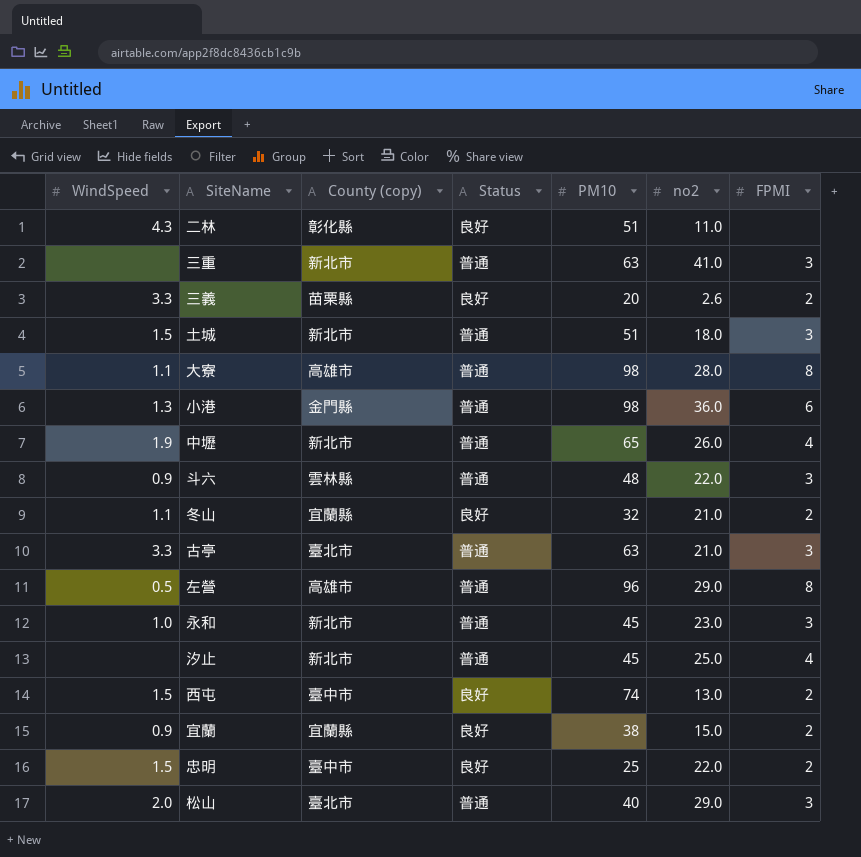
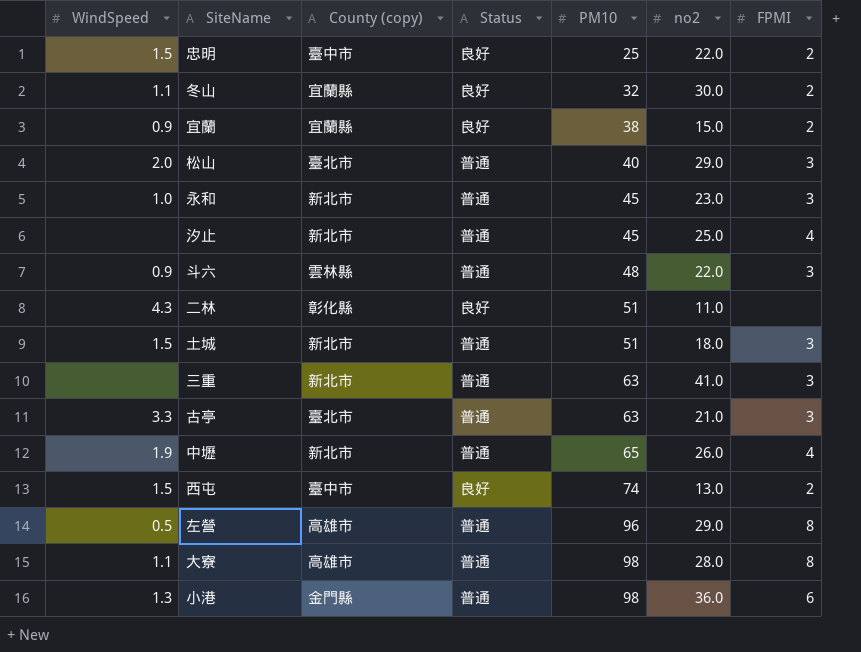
row order: none -> PM10 ascending
row 三義: 3.3 | 苗栗縣 | 良好 | 20 | 2.6 | 2 -> none
冬山 | no2: 21.0 -> 30.0

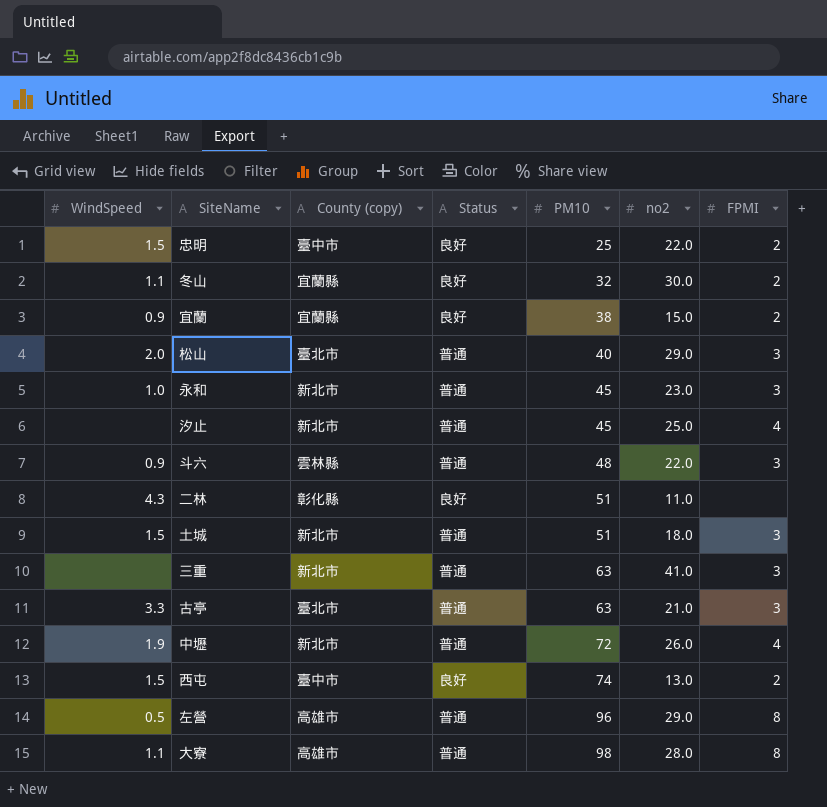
row 小港: 1.3 | 金門縣 | 普通 | 98 | 36.0 | 6 -> none
中壢 | PM10: 65 -> 72

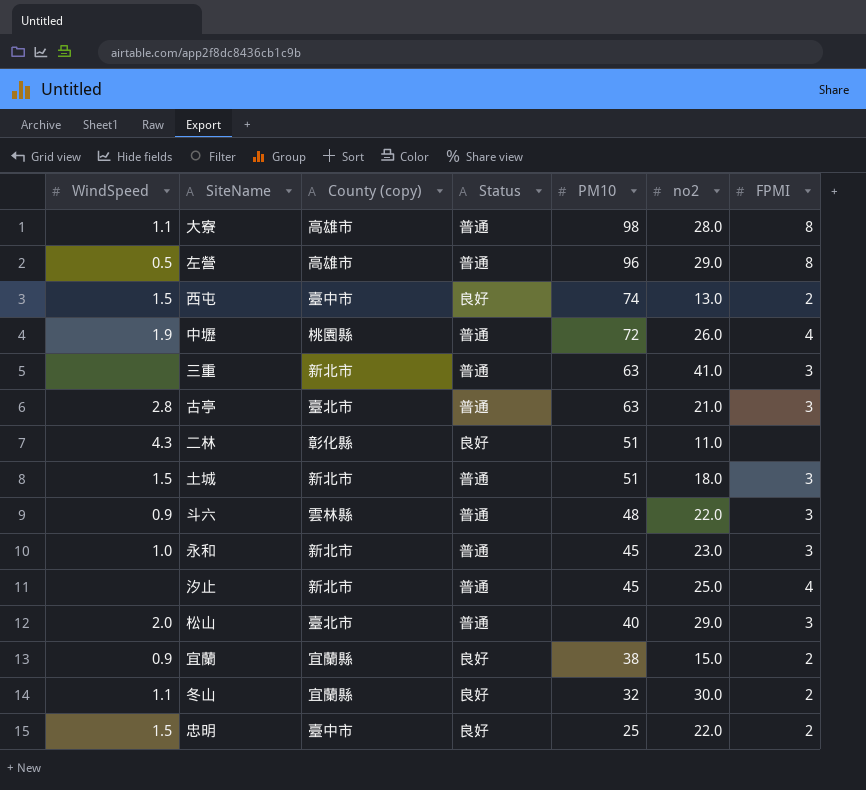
row order: PM10 ascending -> PM10 descending
中壢 | County (copy): 新北市 -> 桃園縣
古亭 | WindSpeed: 3.3 -> 2.8

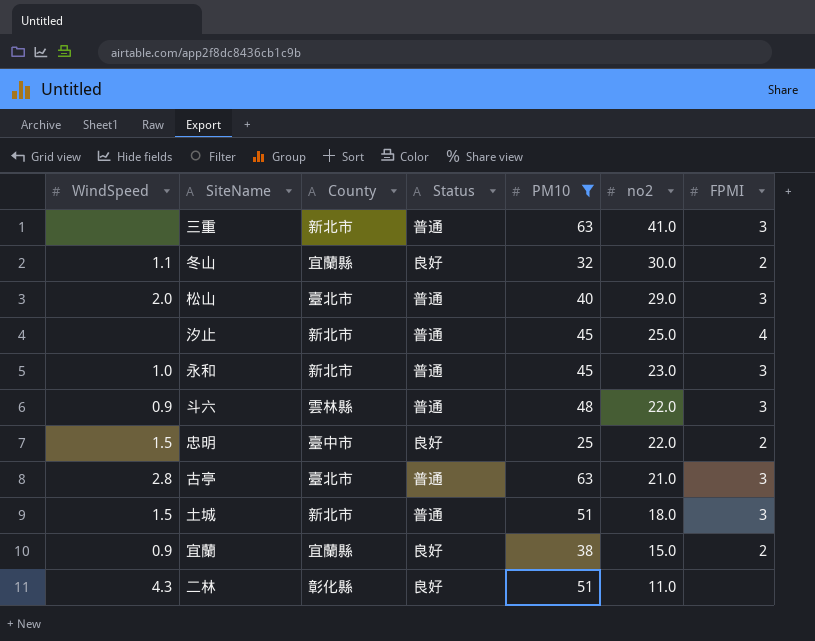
filter: none -> PM10 <= 63
row order: PM10 descending -> no2 descending
column name: County (copy) -> County

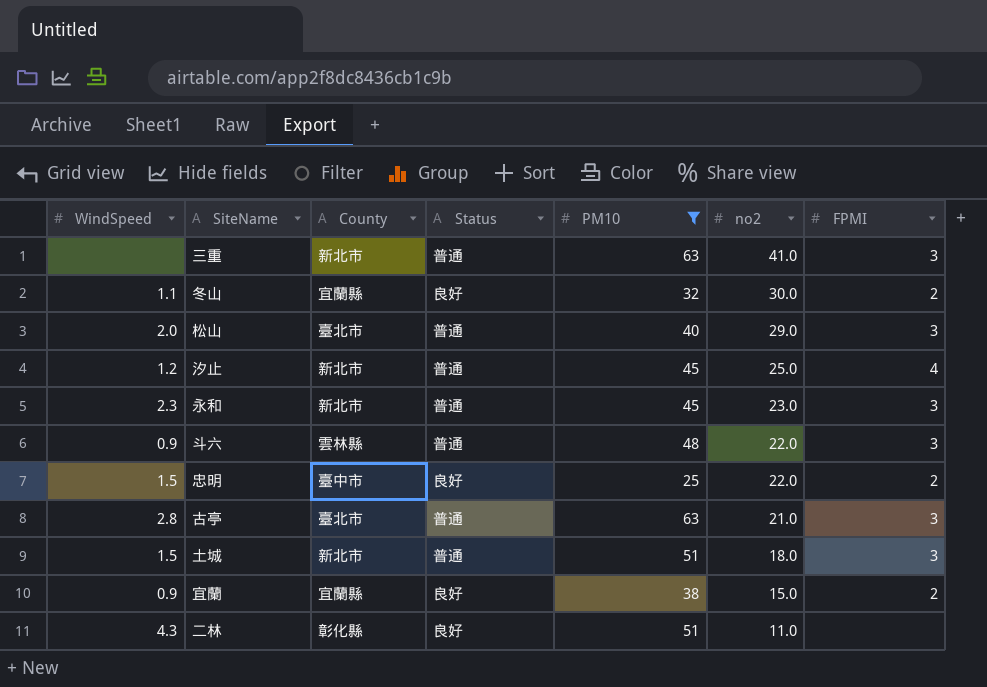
汐止 | WindSpeed: none -> 1.2
永和 | WindSpeed: 1.0 -> 2.3

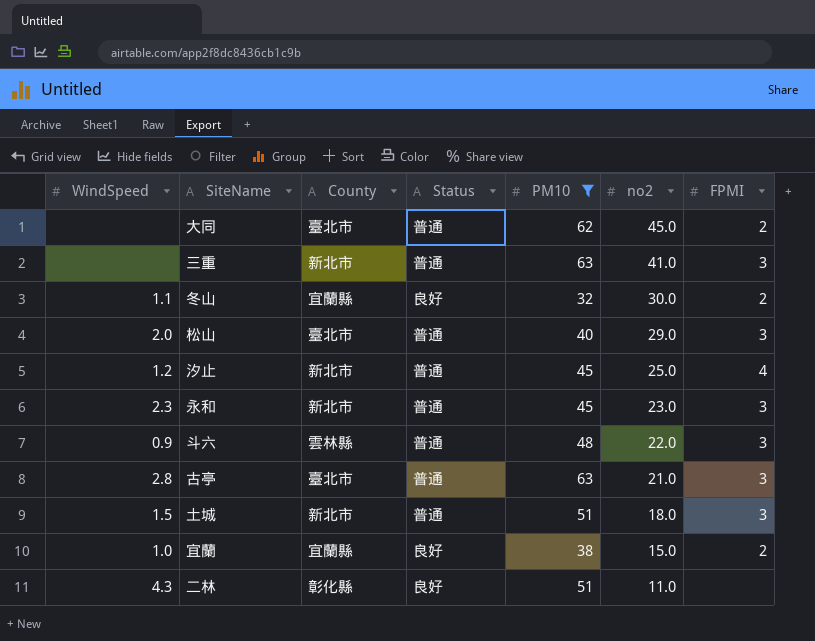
row 忠明: 1.5 | 臺中市 | 良好 | 25 | 22.0 | 2 -> none
row 大同: none -> none | 臺北市 | 普通 | 62 | 45.0 | 2
宜蘭 | WindSpeed: 0.9 -> 1.0

